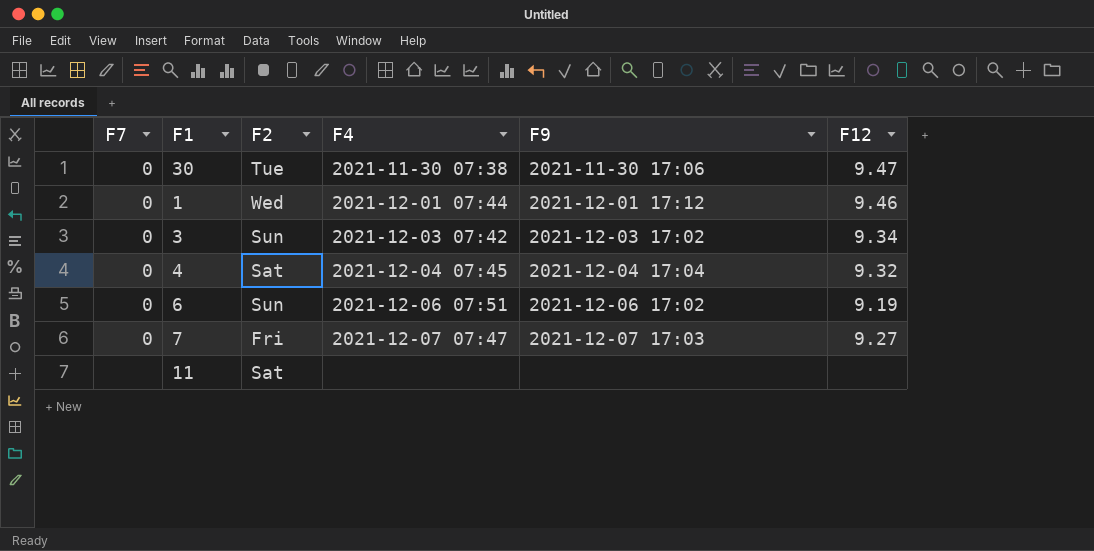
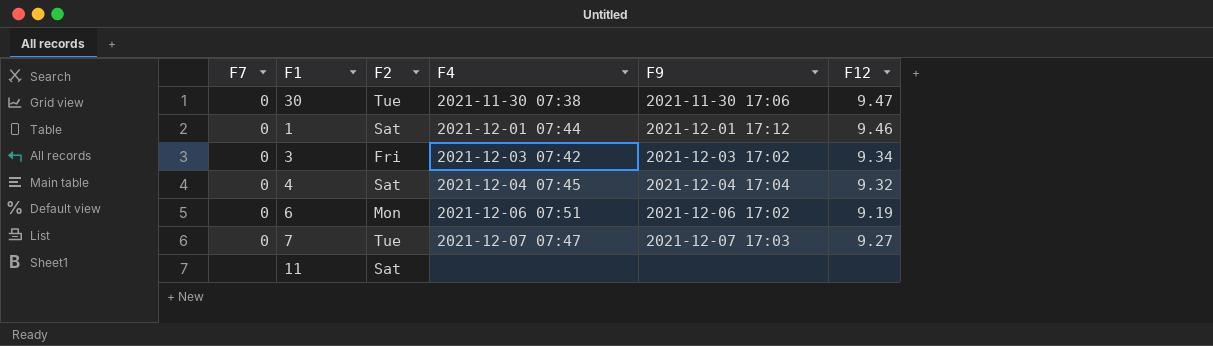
1 | F2: Wed -> Sat
3 | F2: Sun -> Fri
6 | F2: Sun -> Mon
7 | F2: Fri -> Tue

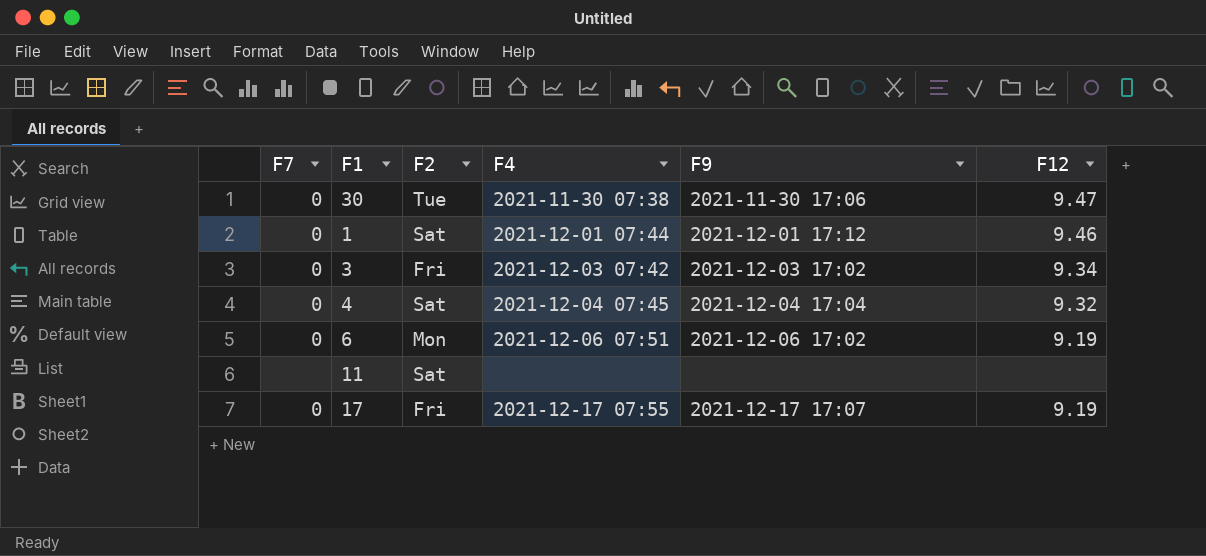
row 7: 0 | Tue | 2021-12-07 07:47 | 2021-12-07 17:03 | 9.27 -> none
row 17: none -> 0 | Fri | 2021-12-17 07:55 | 2021-12-17 17:07 | 9.19

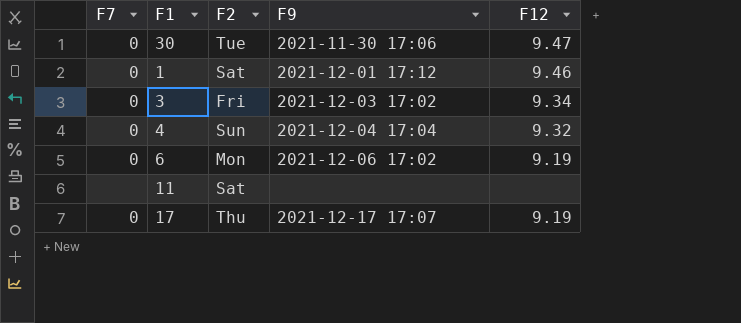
column F4 | position: 4 -> none
4 | F2: Sat -> Sun
17 | F2: Fri -> Thu

